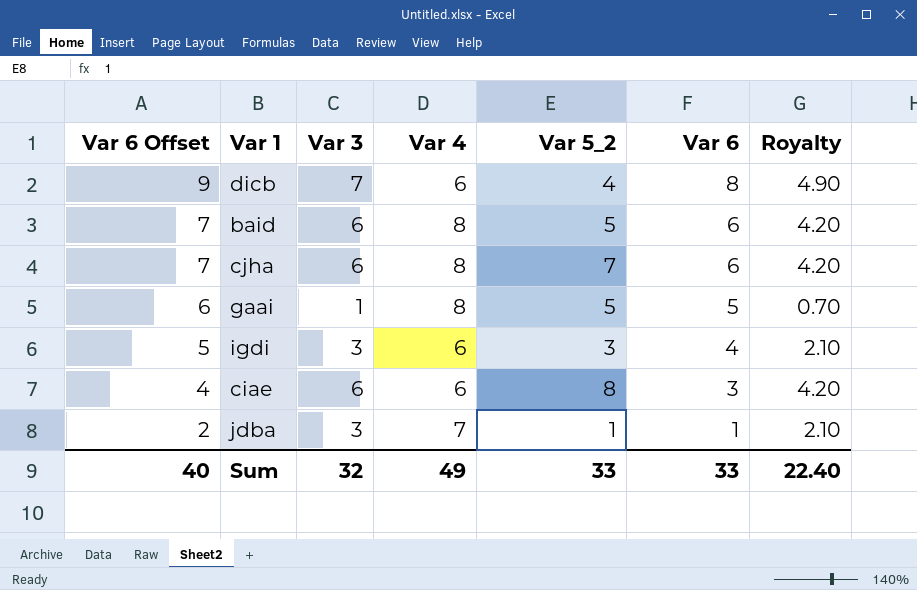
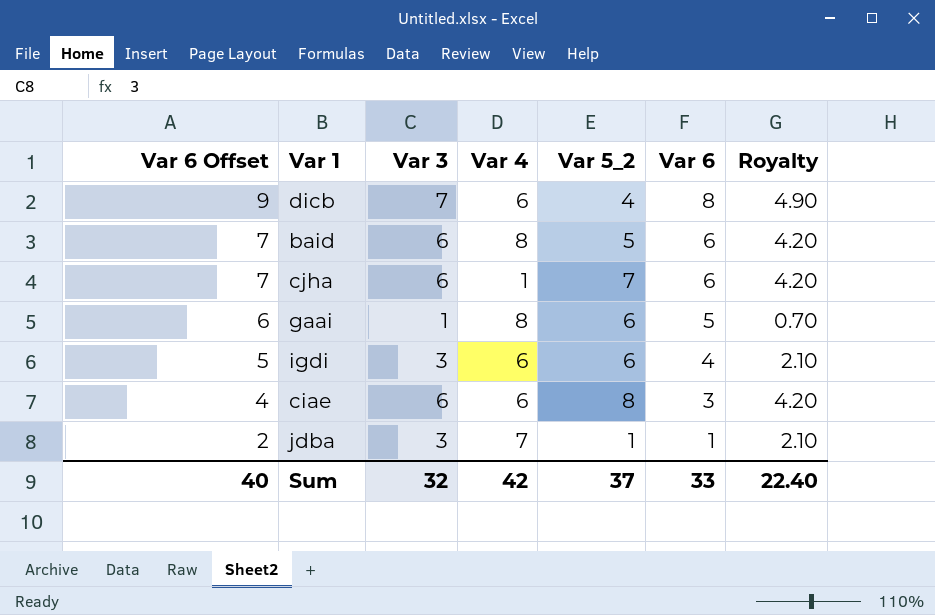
cjha | Var 4: 8 -> 1
gaai | Var 5_2: 5 -> 6
igdi | Var 5_2: 3 -> 6
Sum | Var 4: 49 -> 42
Sum | Var 5_2: 33 -> 37

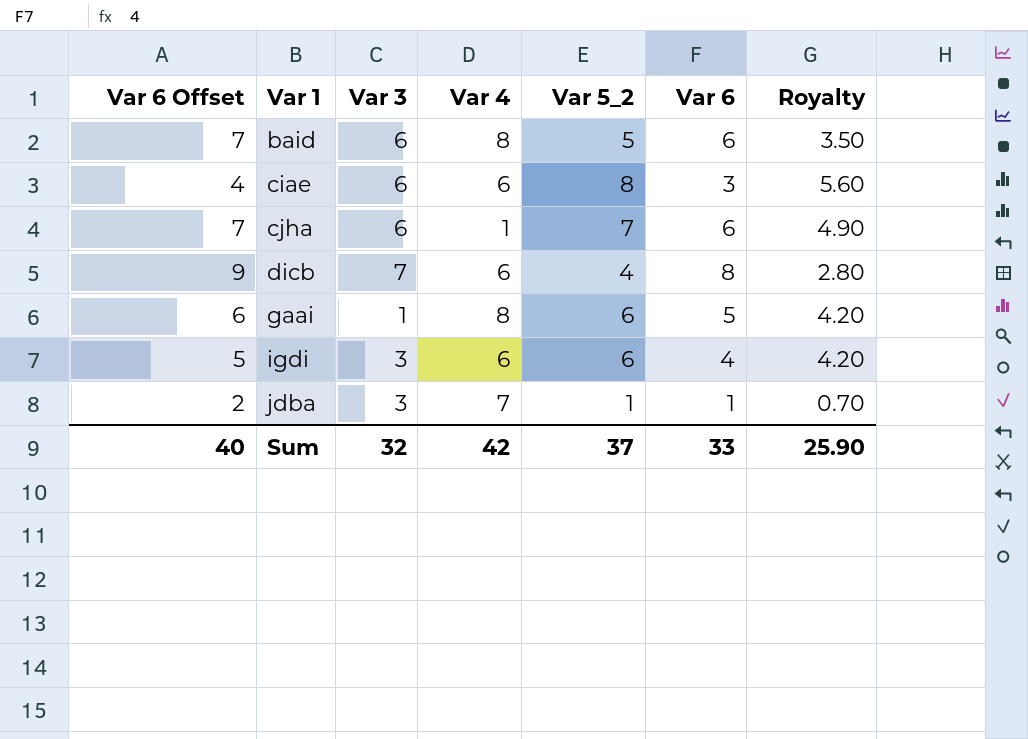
row order: Var 6 Offset descending -> Var 1 ascending
column Royalty | formula: [Var 3] * 0.7 -> [Var 5_2] * 0.7
Sum | Royalty: 22.40 -> 25.90

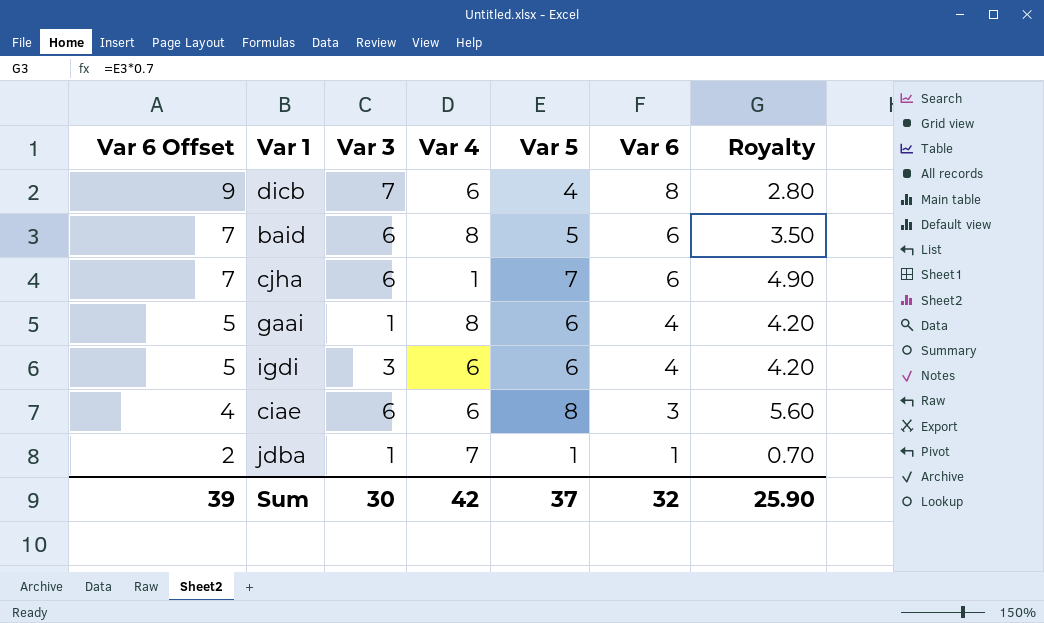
row order: Var 1 ascending -> Var 6 Offset descending
column name: Var 5_2 -> Var 5
gaai | Var 6 Offset: 6 -> 5
gaai | Var 6: 5 -> 4
jdba | Var 3: 3 -> 1
Sum | Var 6 Offset: 40 -> 39
Sum | Var 3: 32 -> 30
Sum | Var 6: 33 -> 32

